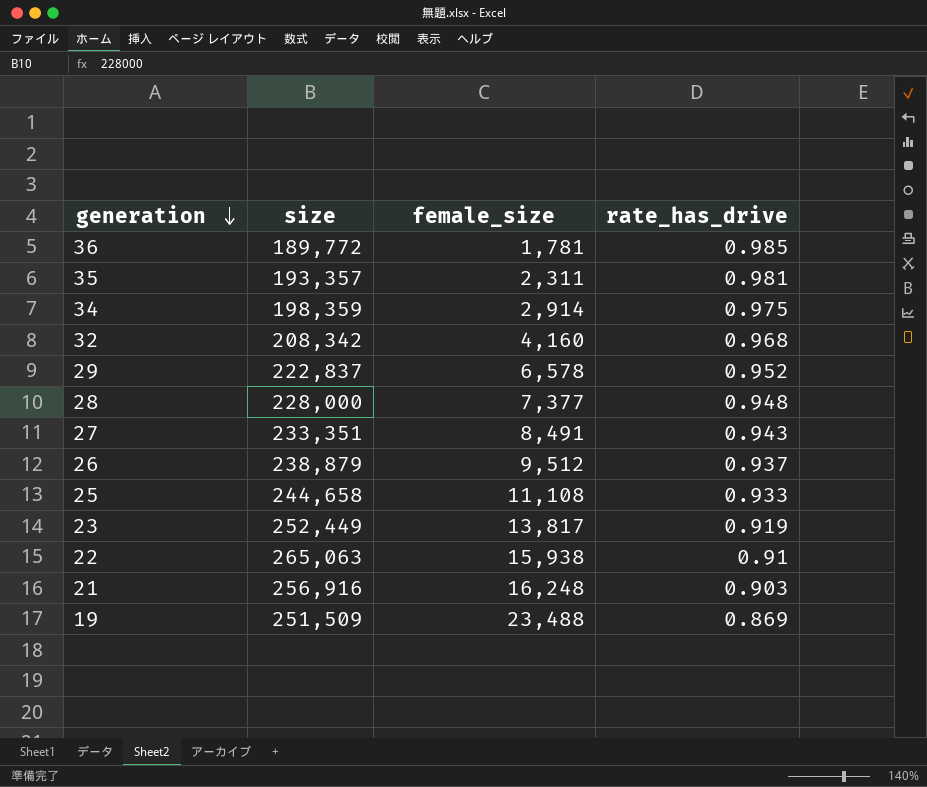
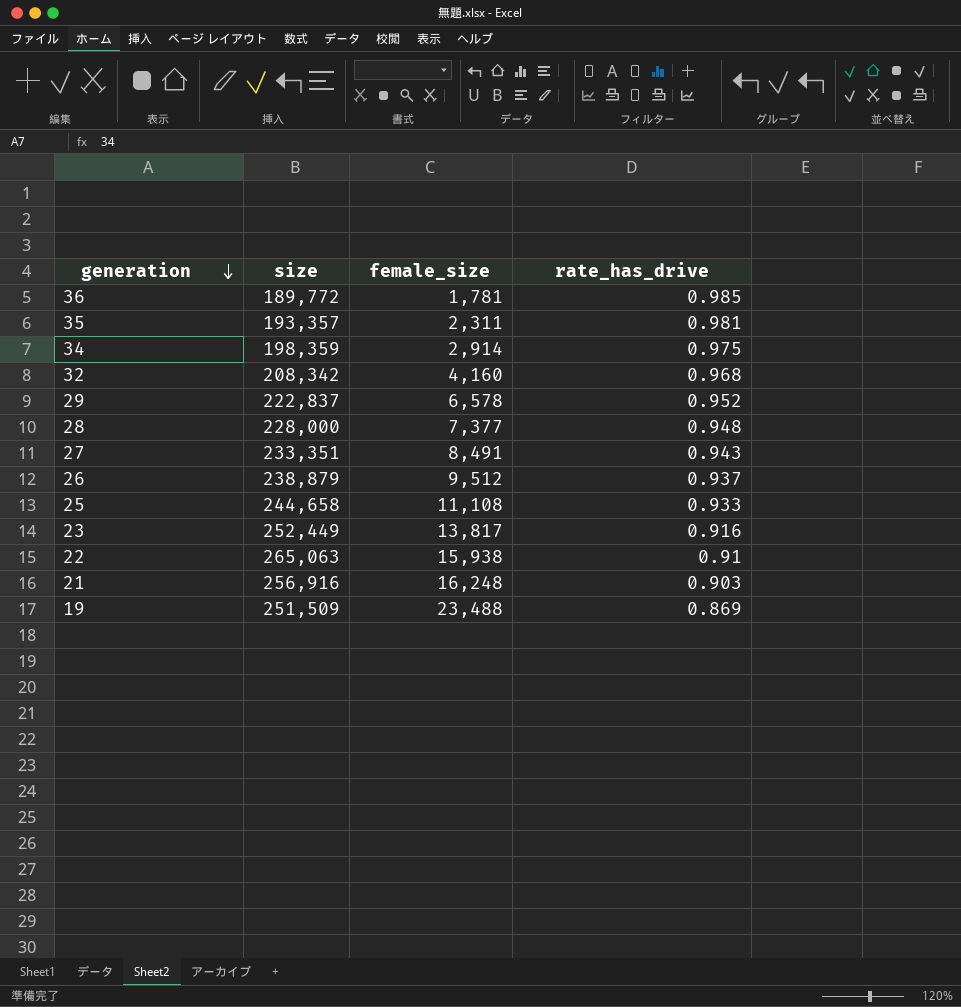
23 | rate_has_drive: 0.919 -> 0.916

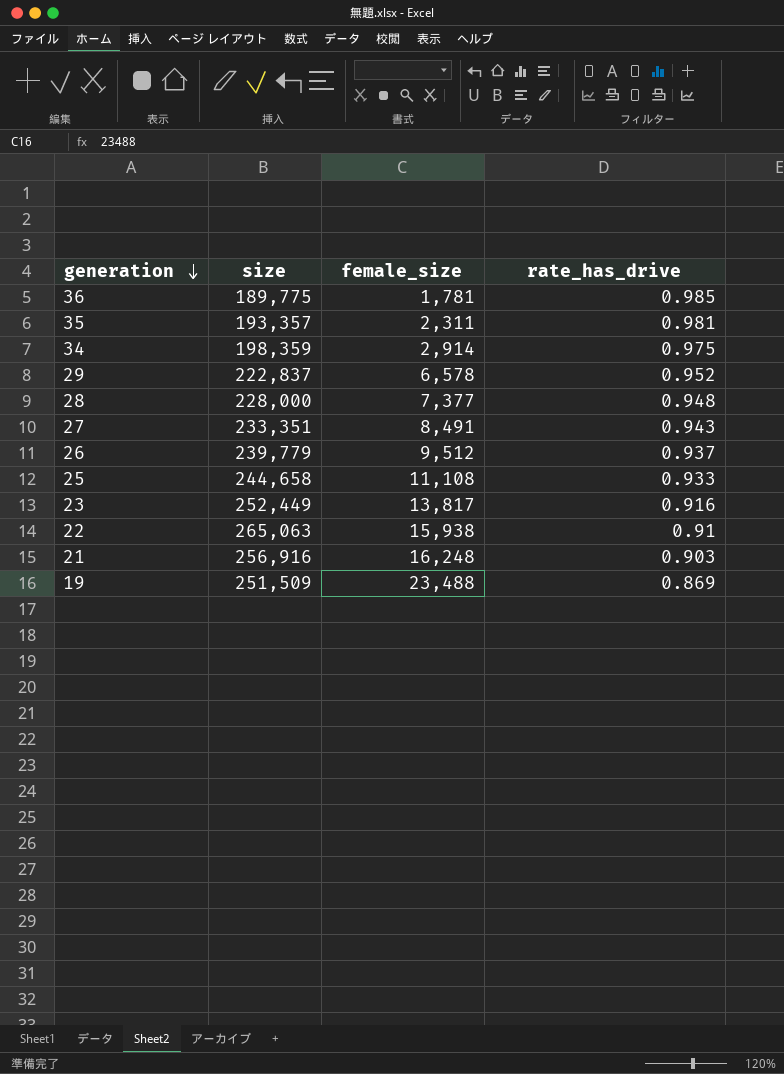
row 32: 208,342 | 4,160 | 0.968 -> none
36 | size: 189,772 -> 189,775
26 | size: 238,879 -> 239,779

